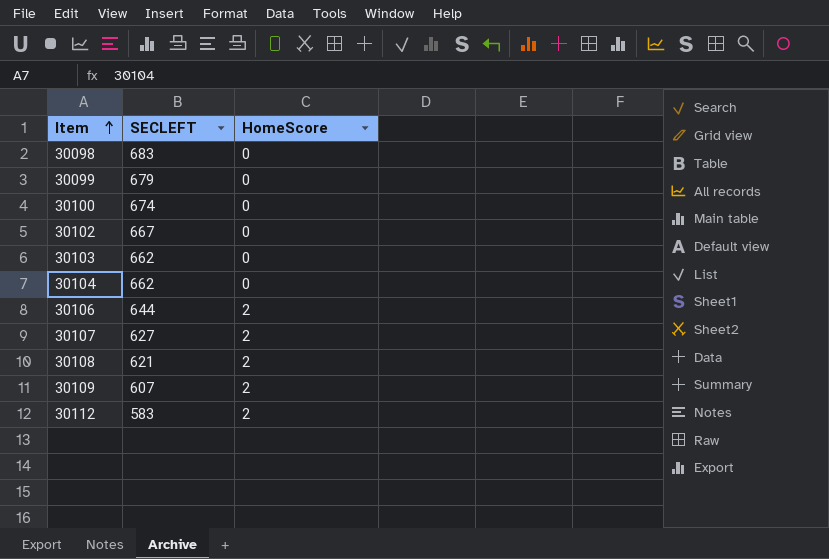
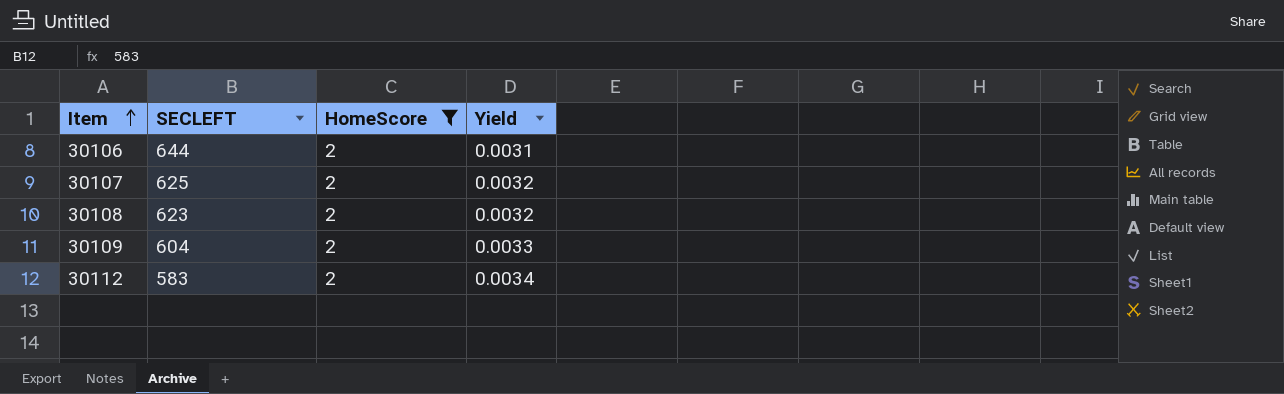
filter: none -> HomeScore = 2
column Yield | formula: none -> [HomeScore] / [SECLEFT]
30107 | SECLEFT: 627 -> 625
30108 | SECLEFT: 621 -> 623
30109 | SECLEFT: 607 -> 604

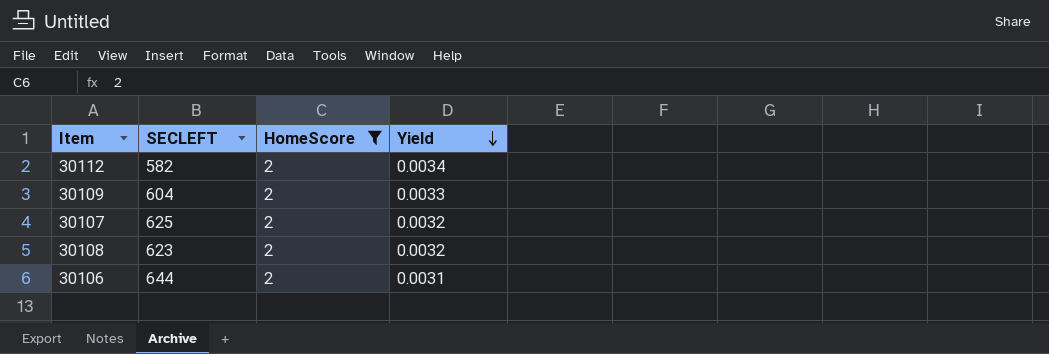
row order: Item ascending -> Yield descending
30112 | SECLEFT: 583 -> 582

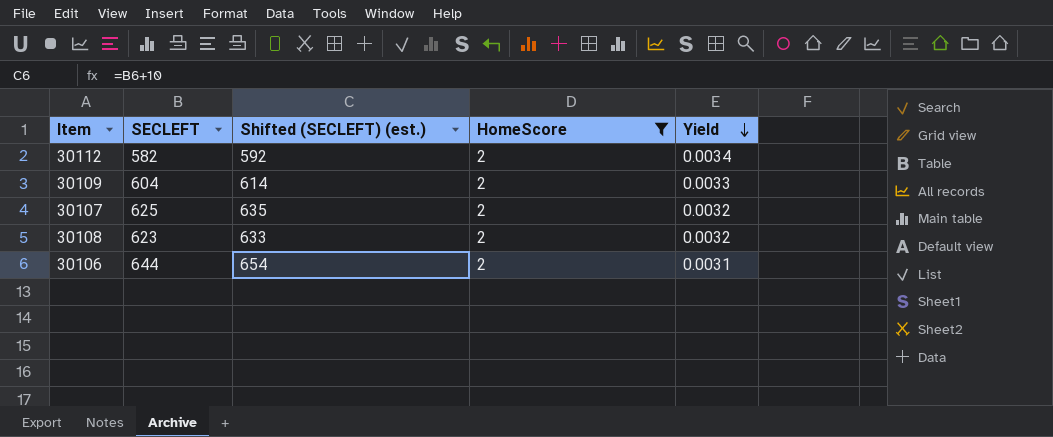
column Shifted (SECLEFT) (est.) | formula: none -> [SECLEFT] + 10

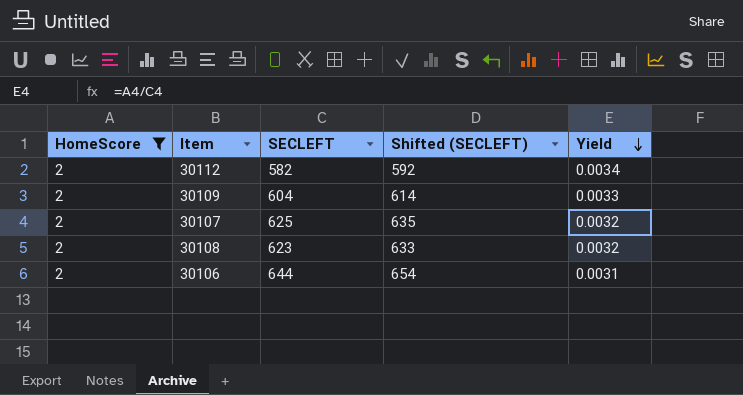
column HomeScore | position: 4 -> 1
column name: Shifted (SECLEFT) (est.) -> Shifted (SECLEFT)

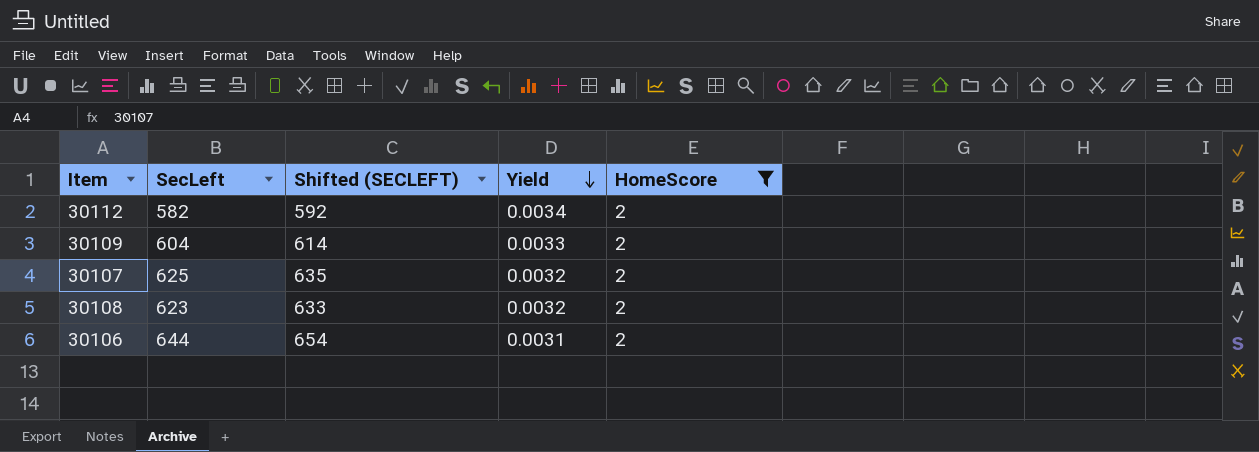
column name: SECLEFT -> SecLeft
column HomeScore | position: 1 -> 5

